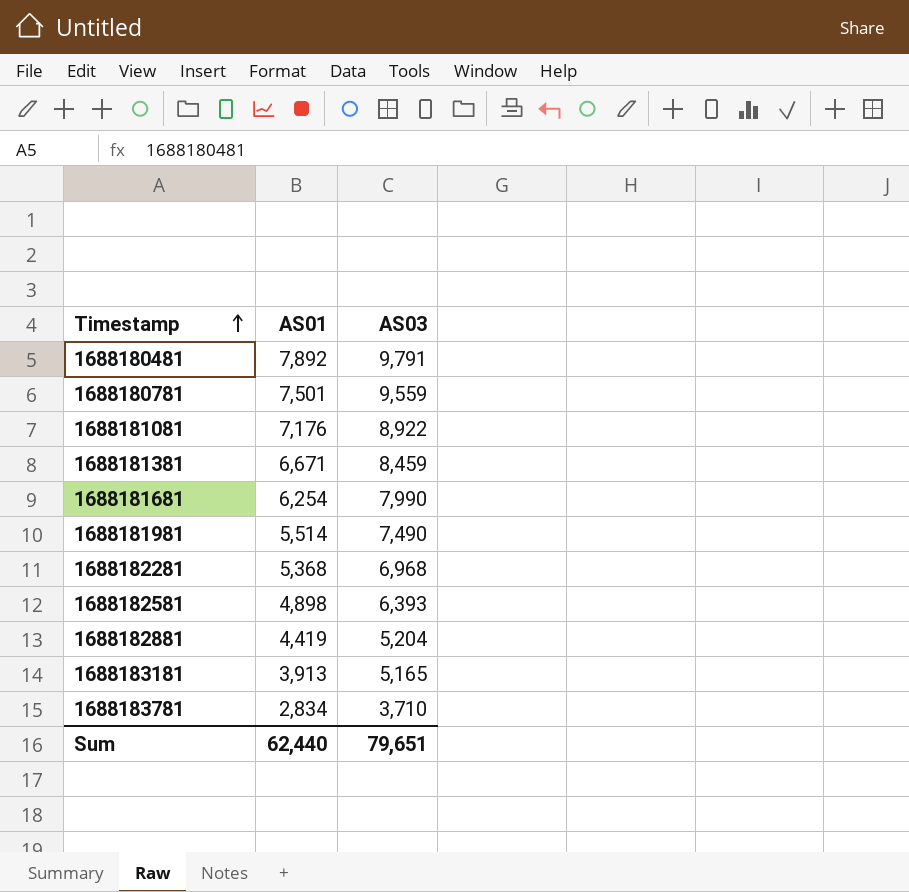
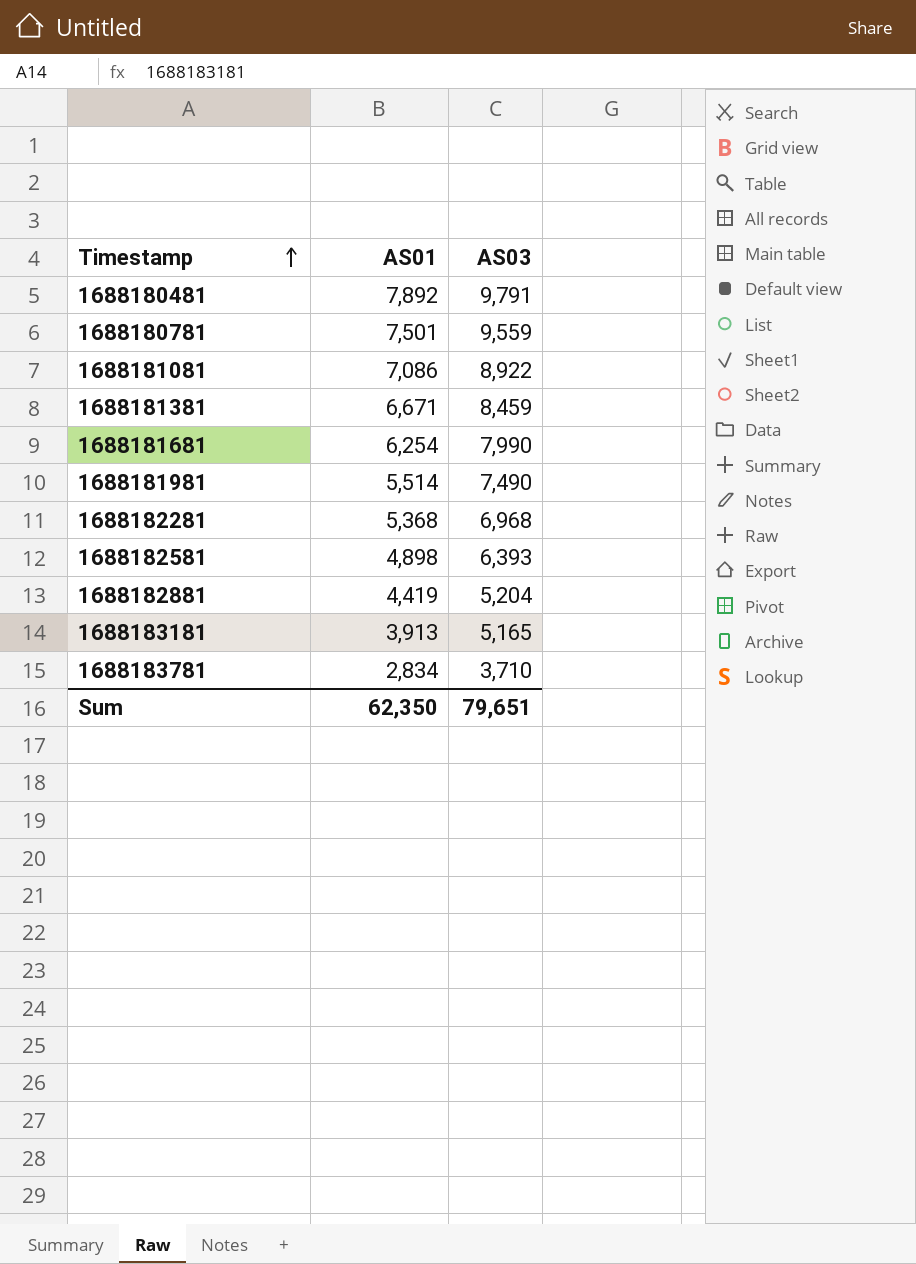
1688181081 | AS01: 7,176 -> 7,086
Sum | AS01: 62,440 -> 62,350

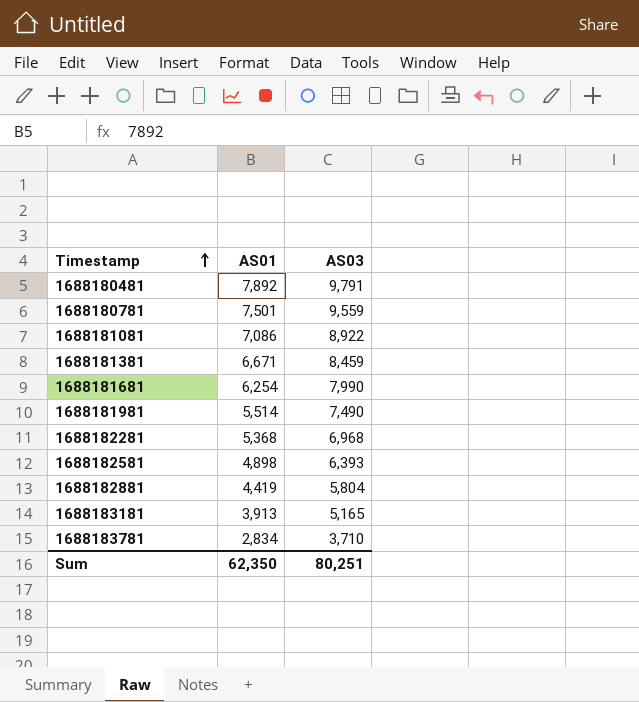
1688182881 | AS03: 5,204 -> 5,804
Sum | AS03: 79,651 -> 80,251

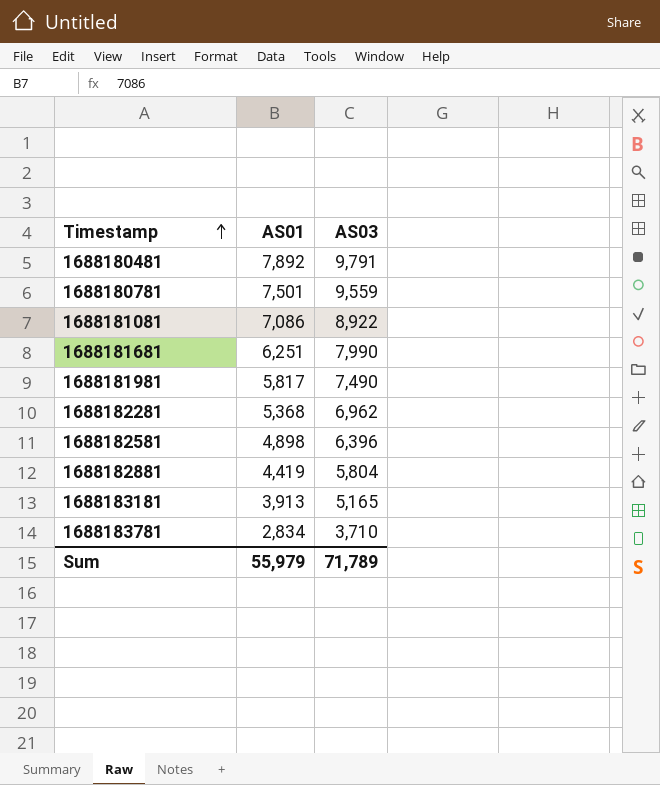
row 1688181381: 6,671 | 8,459 -> none
1688181681 | AS01: 6,254 -> 6,251
1688181981 | AS01: 5,514 -> 5,817
1688182281 | AS03: 6,968 -> 6,962
1688182581 | AS03: 6,393 -> 6,396
Sum | AS01: 62,350 -> 55,979
Sum | AS03: 80,251 -> 71,789

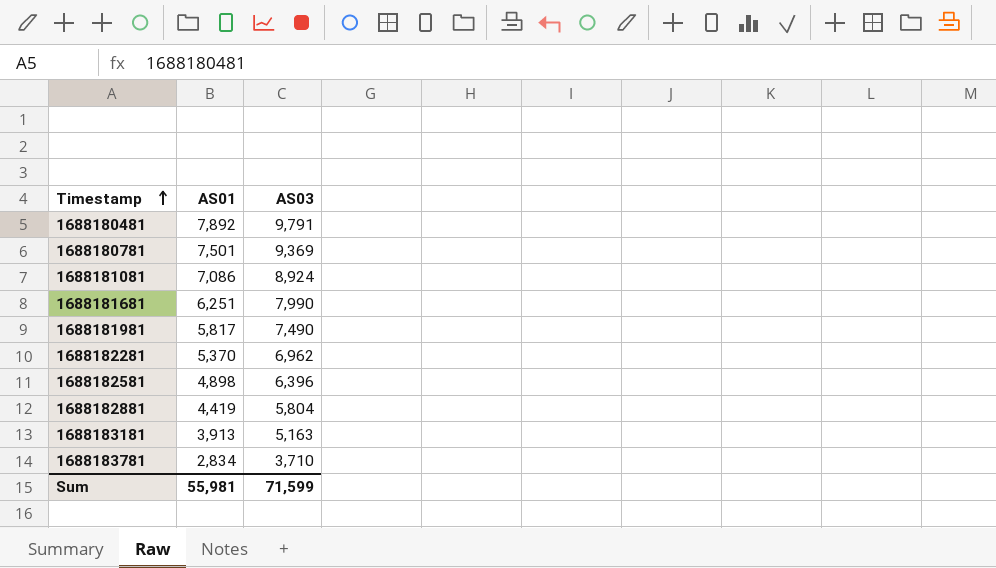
1688180781 | AS03: 9,559 -> 9,369
1688181081 | AS03: 8,922 -> 8,924
1688182281 | AS01: 5,368 -> 5,370
1688183181 | AS03: 5,165 -> 5,163
Sum | AS01: 55,979 -> 55,981
Sum | AS03: 71,789 -> 71,599

